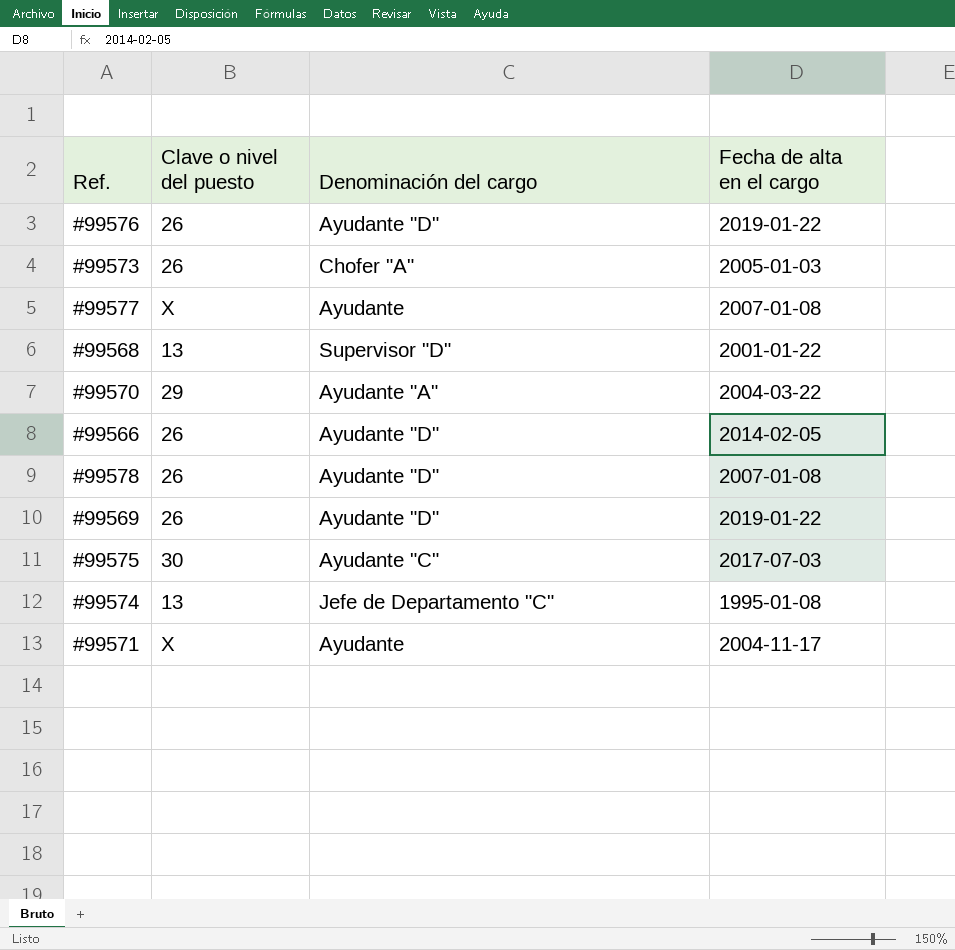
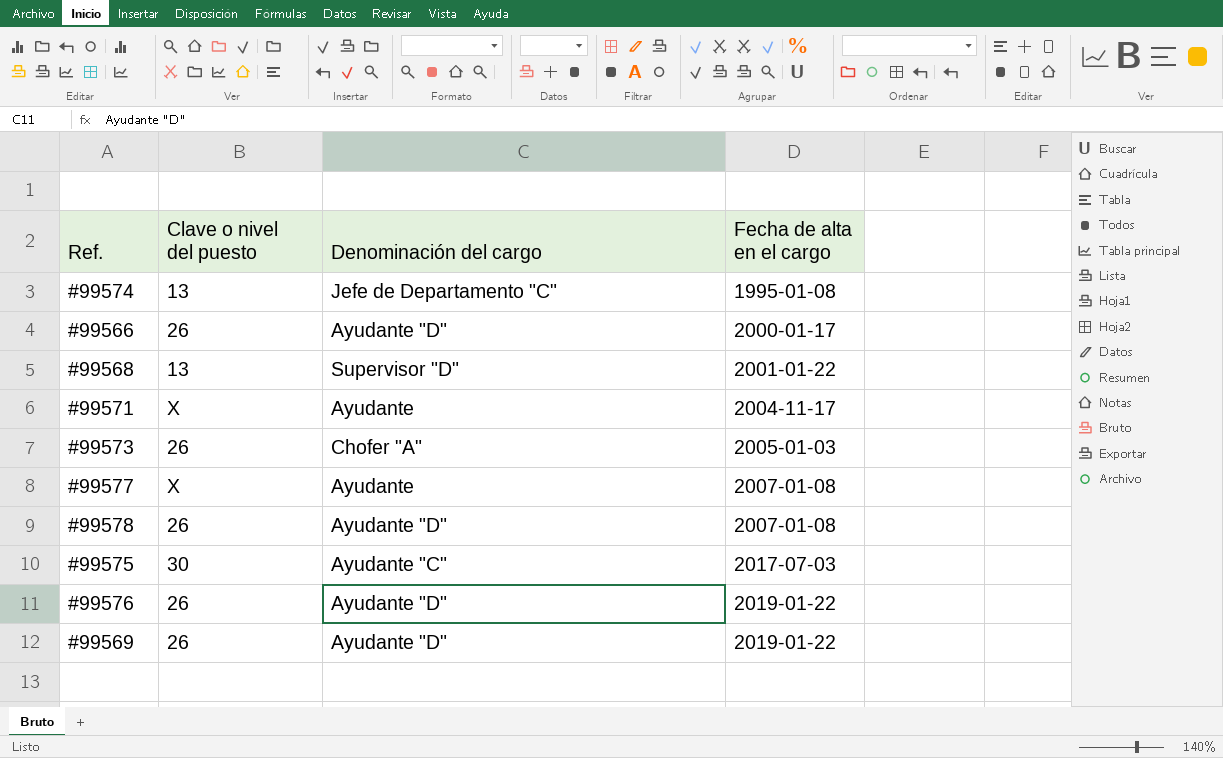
row order: none -> Fecha de alta en el cargo ascending
row #99570: 29 | Ayudante "A" | 2004-03-22 -> none
#99566 | Fecha de alta en el cargo: 2014-02-05 -> 2000-01-17

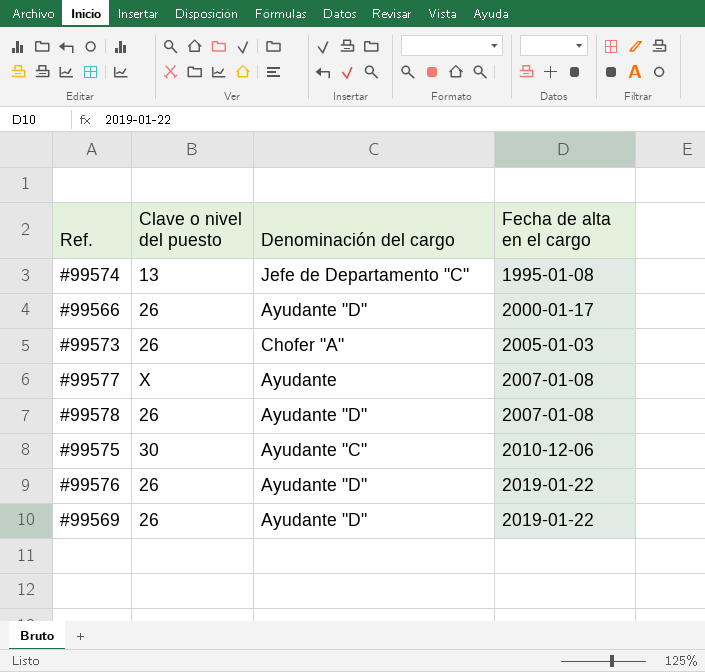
row #99568: 13 | Supervisor "D" | 2001-01-22 -> none
row #99571: X | Ayudante | 2004-11-17 -> none
#99575 | Fecha de alta en el cargo: 2017-07-03 -> 2010-12-06

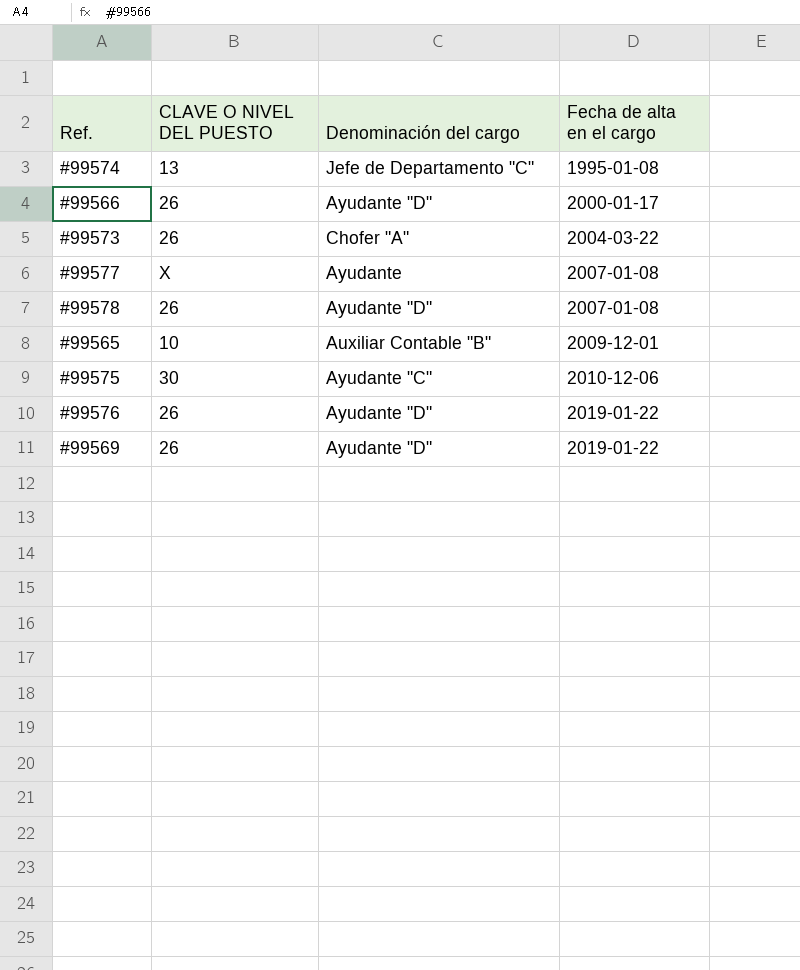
column name: Clave o nivel del puesto -> CLAVE O NIVEL DEL PUESTO
#99573 | Fecha de alta en el cargo: 2005-01-03 -> 2004-03-22
row #99565: none -> 10 | Auxiliar Contable "B" | 2009-12-01

